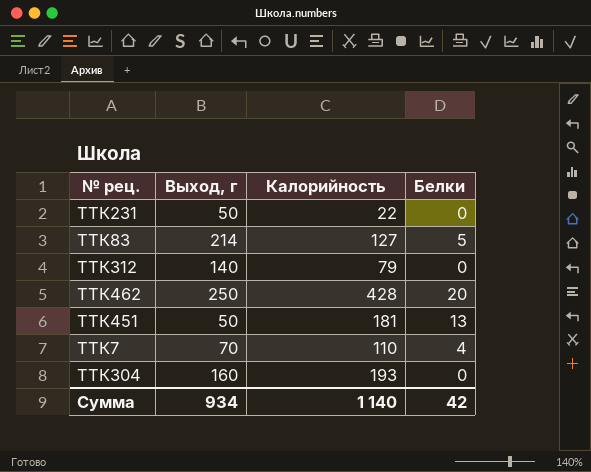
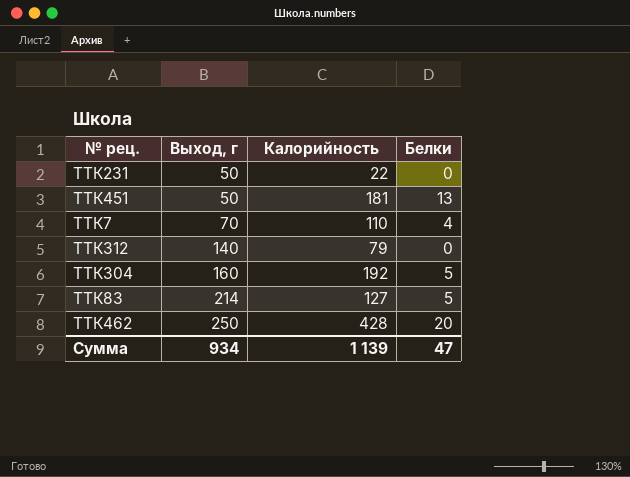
row order: none -> Выход, г ascending
ТТК304 | Калорийность: 193 -> 192
ТТК304 | Белки: 0 -> 5
Сумма | Калорийность: 1 140 -> 1 139
Сумма | Белки: 42 -> 47

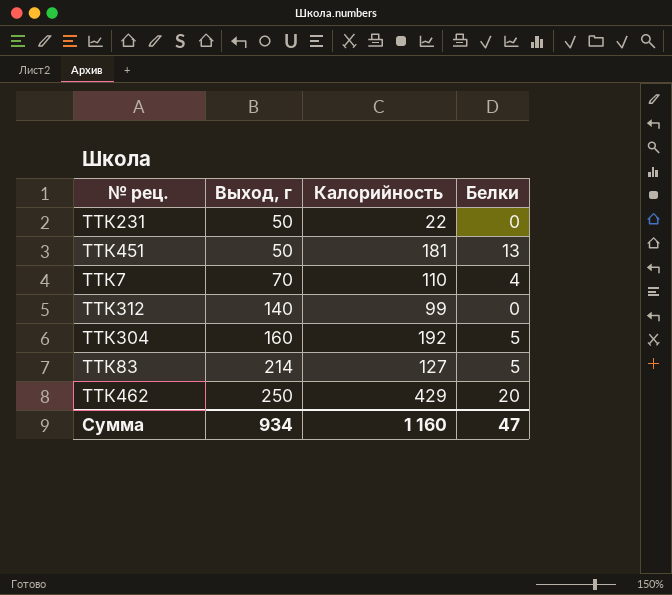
ТТК312 | Калорийность: 79 -> 99
ТТК462 | Калорийность: 428 -> 429
Сумма | Калорийность: 1 139 -> 1 160

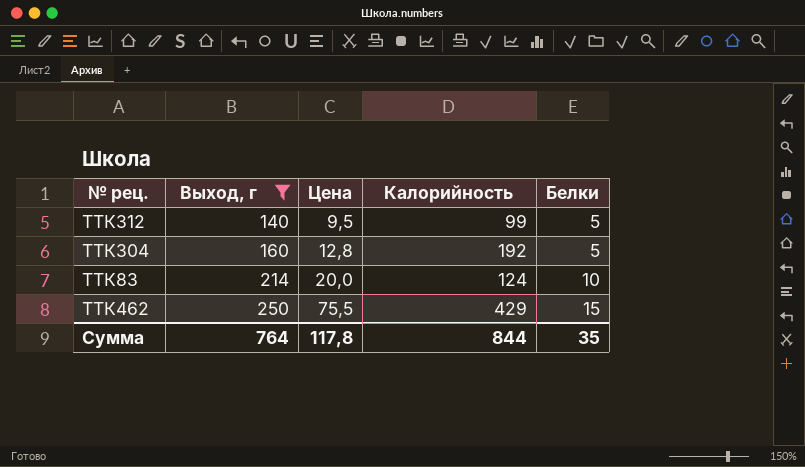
filter: none -> Выход, г >= 140
column Цена | position: none -> 3
ТТК312 | Белки: 0 -> 5
ТТК83 | Калорийность: 127 -> 124
ТТК83 | Белки: 5 -> 10
ТТК462 | Белки: 20 -> 15
Сумма | Выход, г: 934 -> 764
Сумма | Калорийность: 1 160 -> 844
Сумма | Белки: 47 -> 35

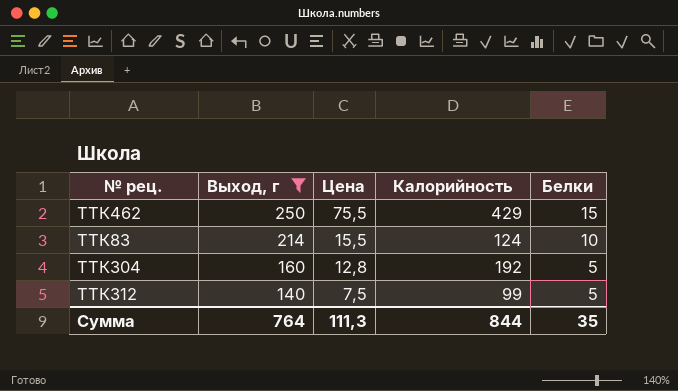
row order: Выход, г ascending -> Выход, г descending
ТТК83 | Цена: 20,0 -> 15,5
ТТК312 | Цена: 9,5 -> 7,5
Сумма | Цена: 117,8 -> 111,3

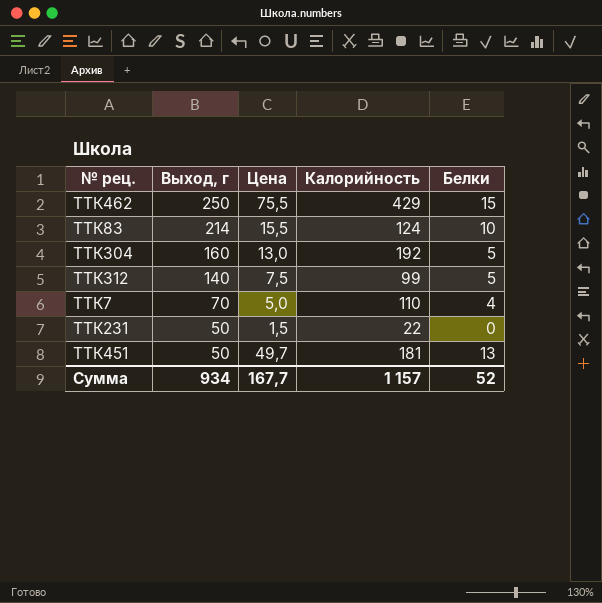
filter: Выход, г >= 140 -> none
ТТК304 | Цена: 12,8 -> 13,0
Сумма | Выход, г: 764 -> 934
Сумма | Цена: 111,3 -> 167,7
Сумма | Калорийность: 844 -> 1 157
Сумма | Белки: 35 -> 52

